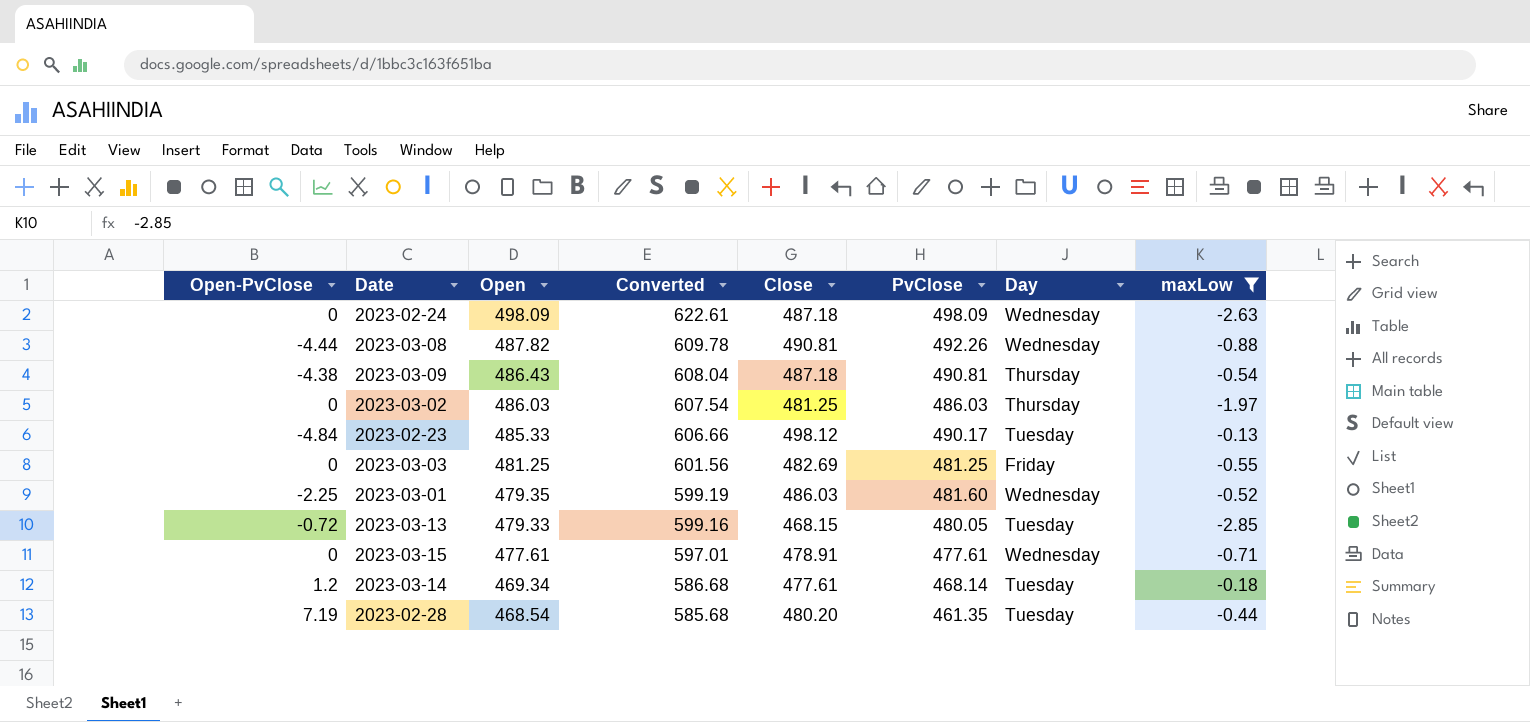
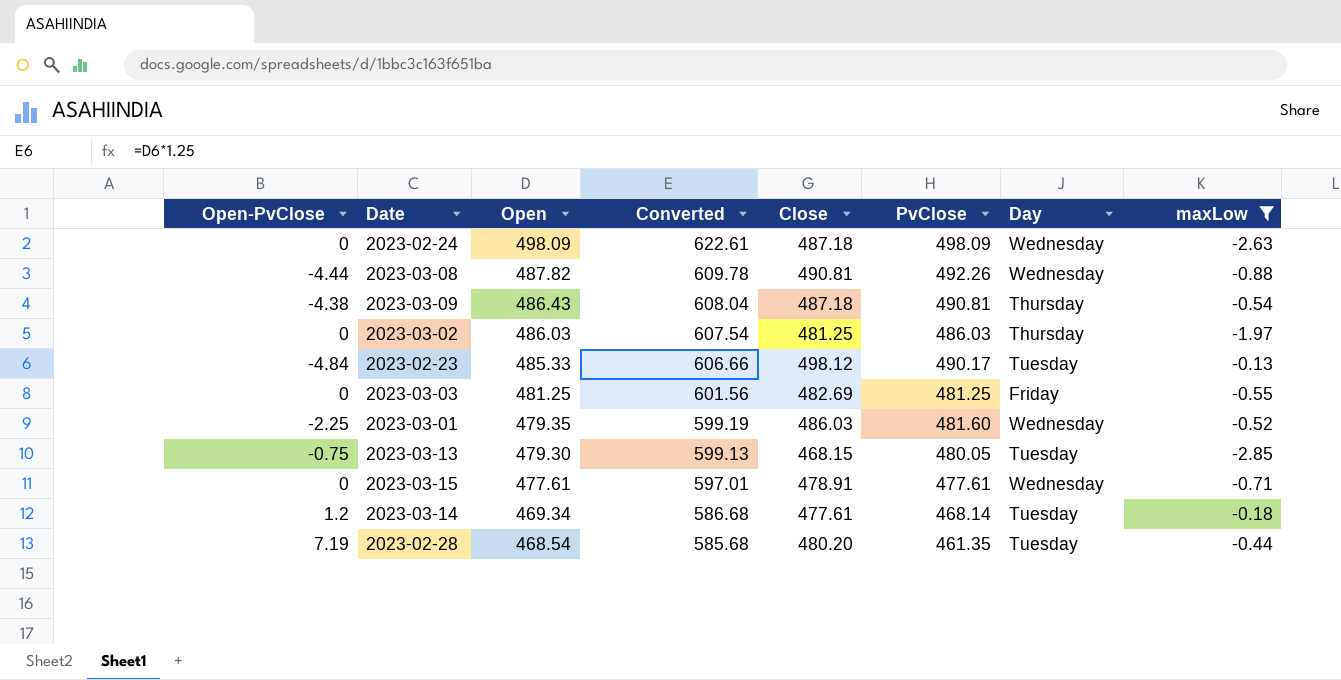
2023-03-13 | Open-PvClose: -0.72 -> -0.75
2023-03-13 | Open: 479.33 -> 479.30
2023-03-13 | Converted: 599.16 -> 599.13

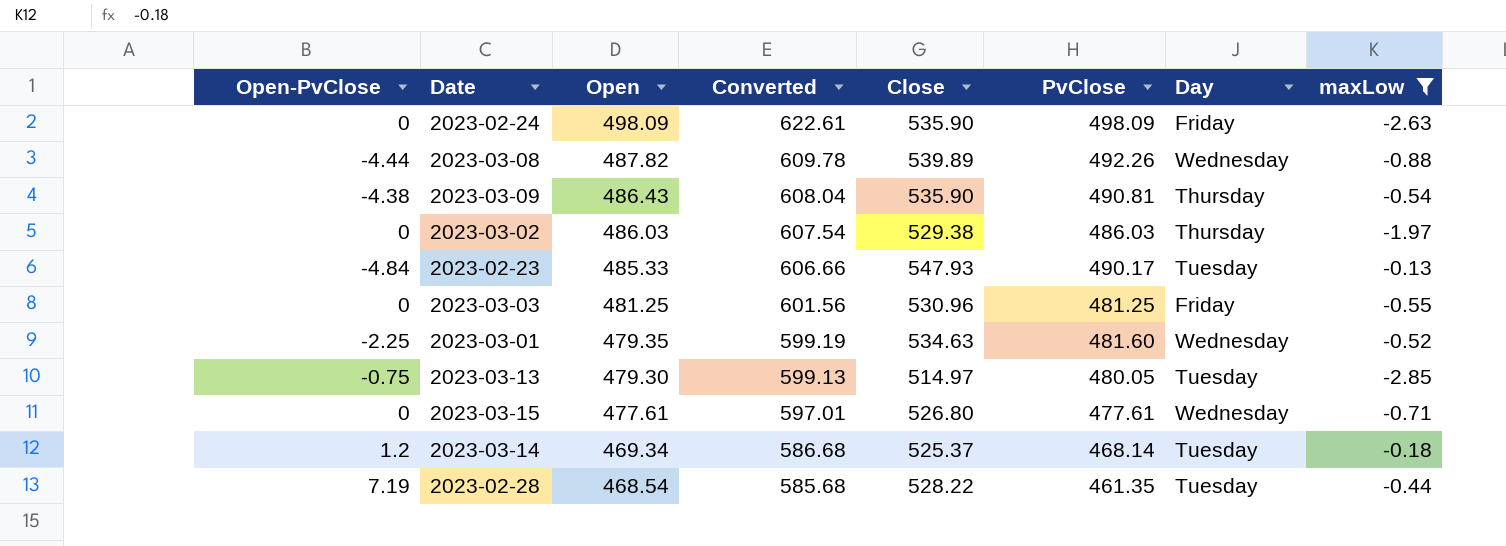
2023-02-24 | Close: 487.18 -> 535.90
2023-02-24 | Day: Wednesday -> Friday
2023-03-08 | Close: 490.81 -> 539.89
2023-03-09 | Close: 487.18 -> 535.90
2023-03-02 | Close: 481.25 -> 529.38
2023-02-23 | Close: 498.12 -> 547.93
2023-03-03 | Close: 482.69 -> 530.96
2023-03-01 | Close: 486.03 -> 534.63
2023-03-13 | Close: 468.15 -> 514.97
2023-03-15 | Close: 478.91 -> 526.80
2023-03-14 | Close: 477.61 -> 525.37
2023-02-28 | Close: 480.20 -> 528.22

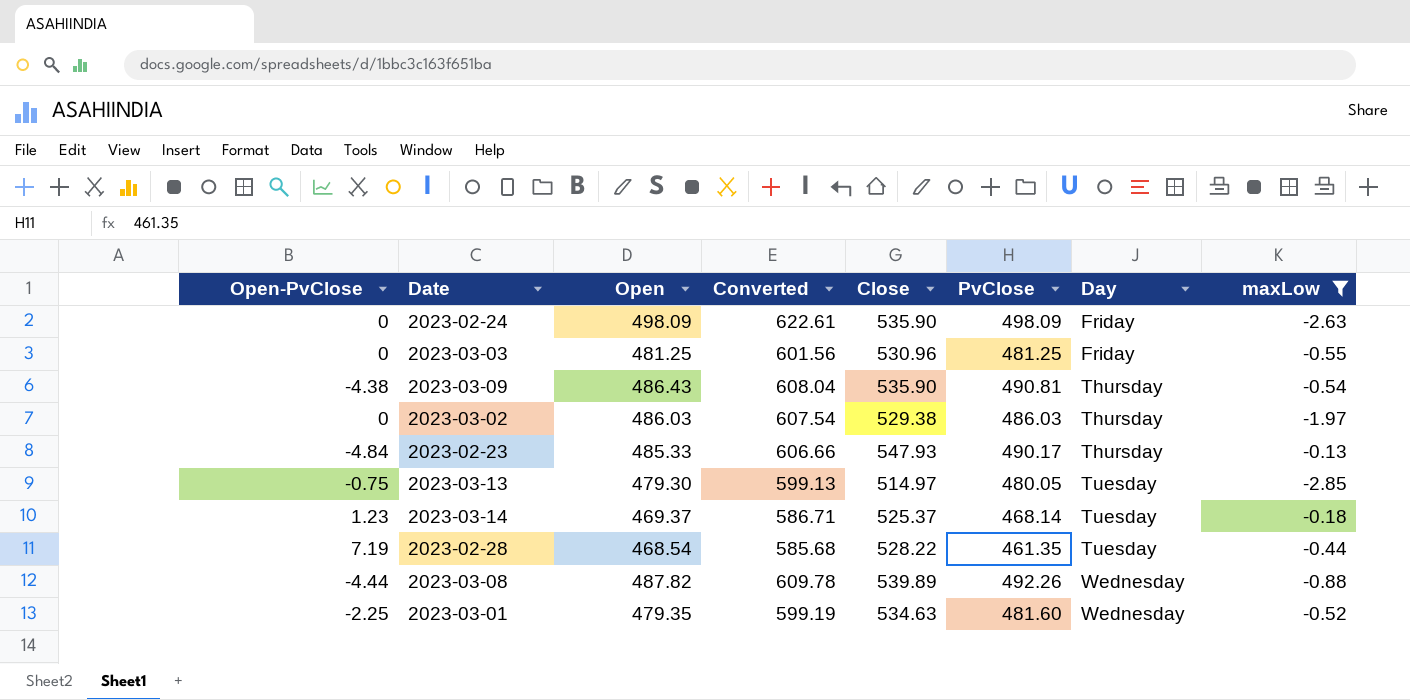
row order: Open descending -> Day ascending
row 2023-03-15: 0 | 477.61 | 597.01 | 526.80 | 477.61 | Wednesday | -0.71 -> none
2023-02-23 | Day: Tuesday -> Thursday
2023-03-14 | Open-PvClose: 1.2 -> 1.23
2023-03-14 | Open: 469.34 -> 469.37
2023-03-14 | Converted: 586.68 -> 586.71

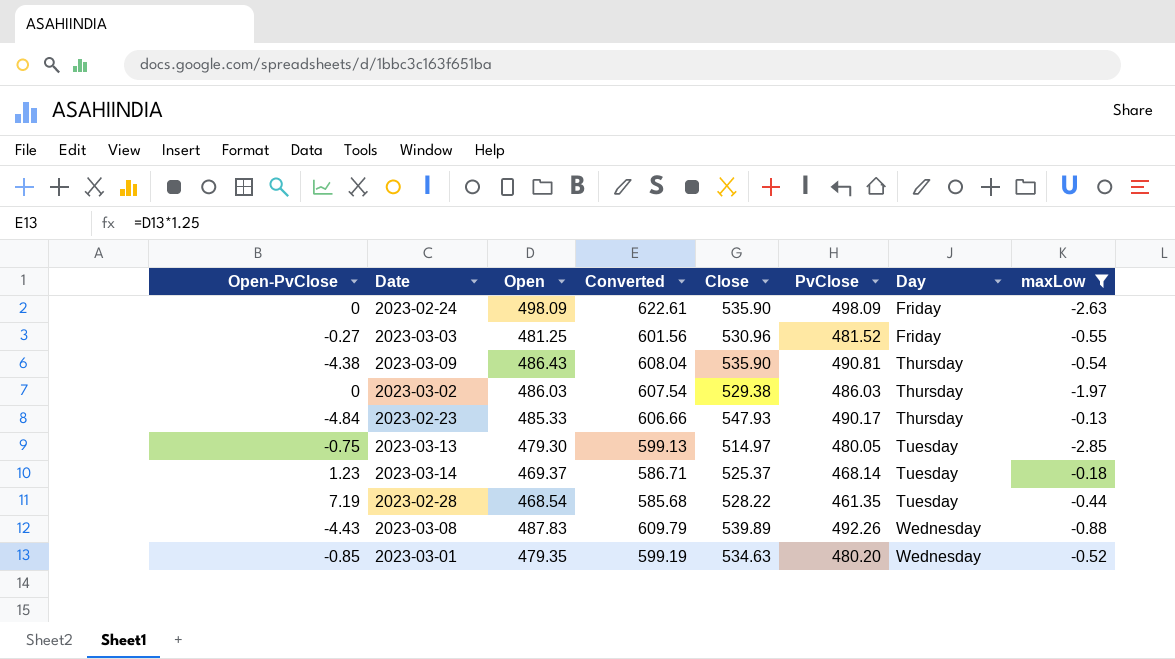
2023-03-03 | Open-PvClose: 0 -> -0.27
2023-03-03 | PvClose: 481.25 -> 481.52
2023-03-08 | Open-PvClose: -4.44 -> -4.43
2023-03-08 | Open: 487.82 -> 487.83
2023-03-08 | Converted: 609.78 -> 609.79
2023-03-01 | Open-PvClose: -2.25 -> -0.85
2023-03-01 | PvClose: 481.60 -> 480.20

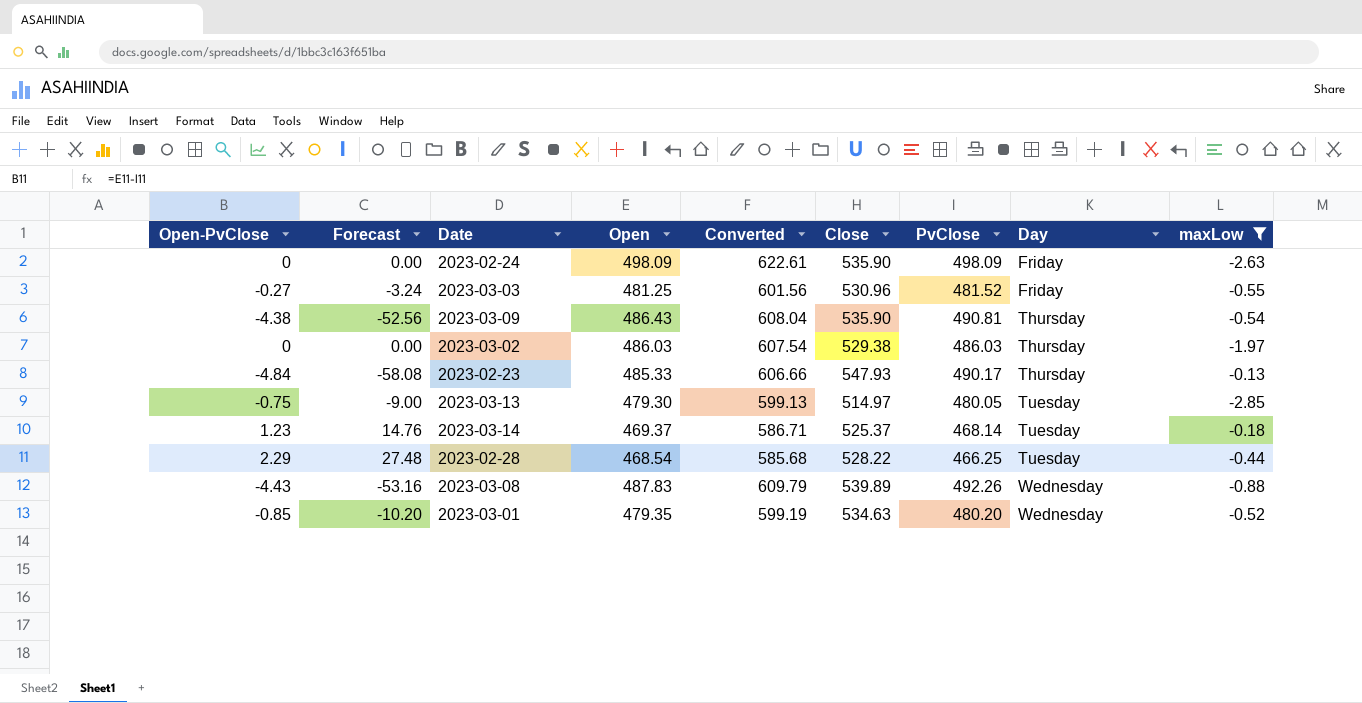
column Forecast | formula: none -> [Open-PvClose] * 12
2023-02-28 | Open-PvClose: 7.19 -> 2.29
2023-02-28 | PvClose: 461.35 -> 466.25

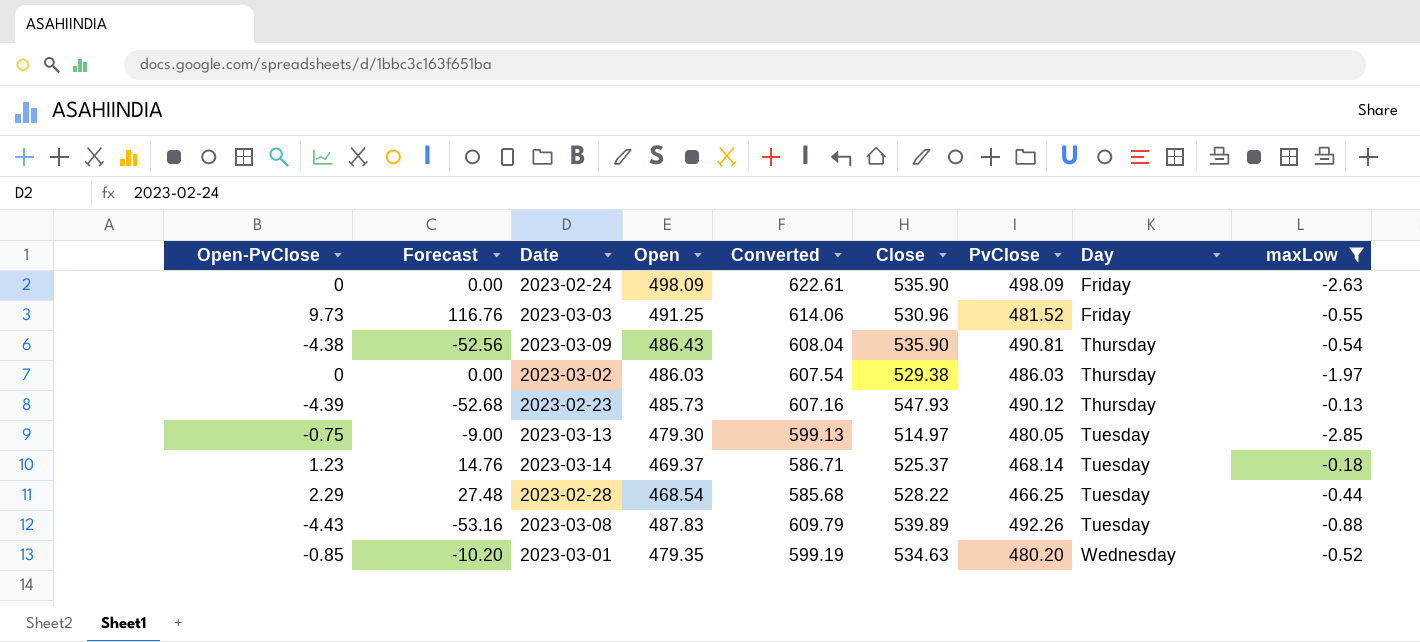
2023-03-03 | Open-PvClose: -0.27 -> 9.73
2023-03-03 | Forecast: -3.24 -> 116.76
2023-03-03 | Open: 481.25 -> 491.25
2023-03-03 | Converted: 601.56 -> 614.06
2023-02-23 | Open-PvClose: -4.84 -> -4.39
2023-02-23 | Forecast: -58.08 -> -52.68
2023-02-23 | Open: 485.33 -> 485.73
2023-02-23 | Converted: 606.66 -> 607.16
2023-02-23 | PvClose: 490.17 -> 490.12
2023-03-08 | Day: Wednesday -> Tuesday

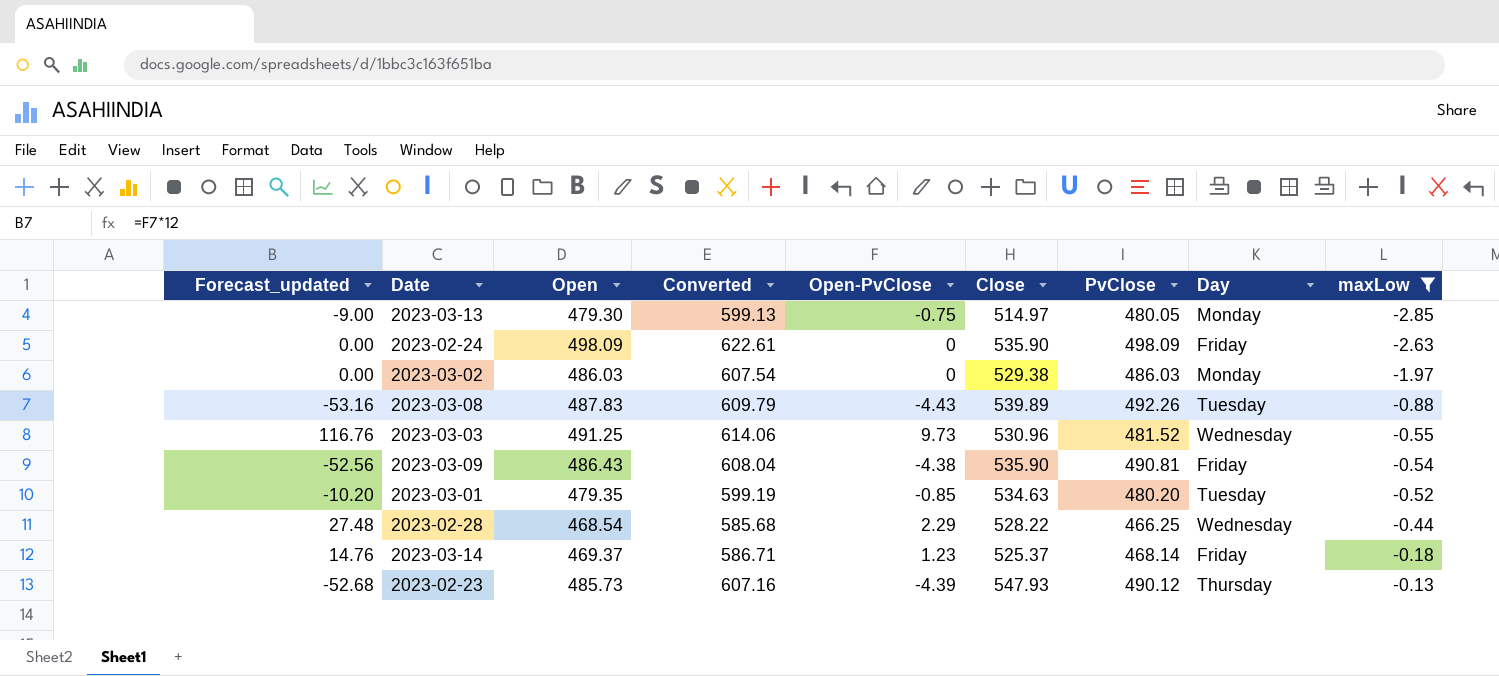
row order: Day ascending -> maxLow ascending
column name: Forecast -> Forecast_updated
column Open-PvClose | position: 1 -> 5
2023-03-13 | Day: Tuesday -> Monday
2023-03-02 | Day: Thursday -> Monday
2023-03-03 | Day: Friday -> Wednesday
2023-03-09 | Day: Thursday -> Friday
2023-03-01 | Day: Wednesday -> Tuesday
2023-02-28 | Day: Tuesday -> Wednesday
2023-03-14 | Day: Tuesday -> Friday

